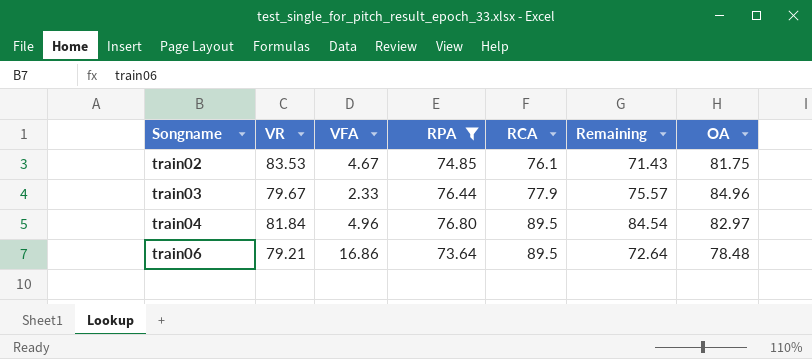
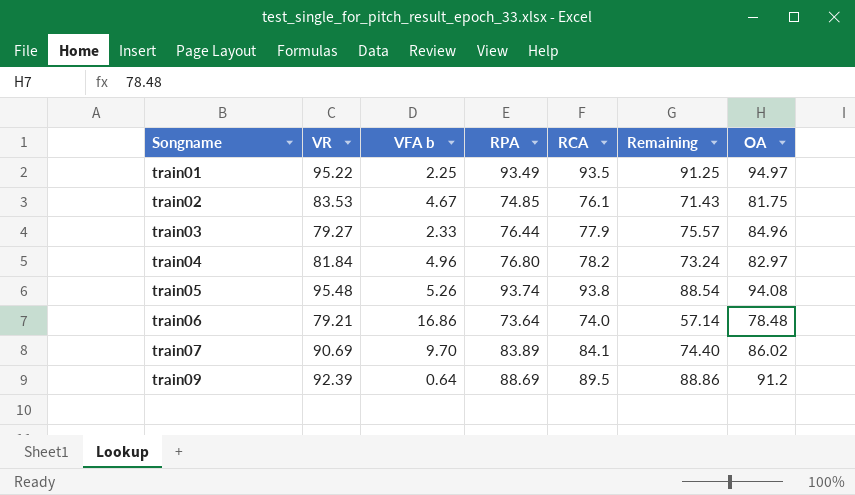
filter: RPA <= 76.80 -> none
column name: VFA -> VFA b
train03 | VR: 79.67 -> 79.27
train04 | RCA: 89.5 -> 78.2
train04 | Remaining: 84.54 -> 73.24
train06 | RCA: 89.5 -> 74.0
train06 | Remaining: 72.64 -> 57.14

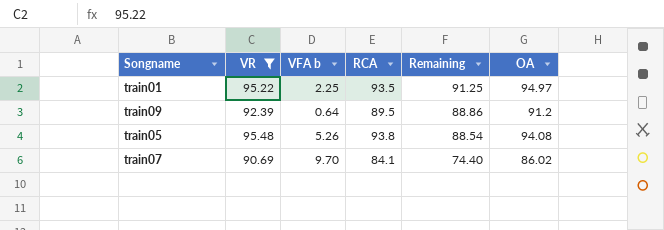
filter: none -> VR >= 90.69
row order: Songname ascending -> Remaining descending
column RPA | position: 4 -> none

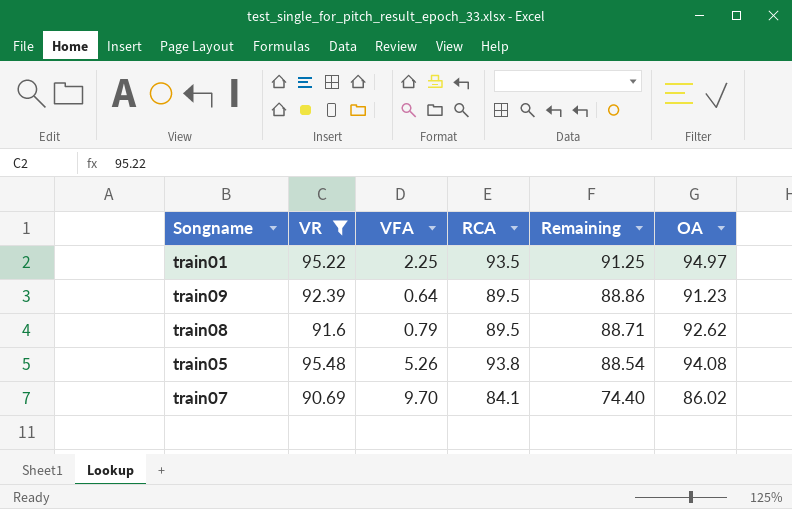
column name: VFA b -> VFA
train09 | OA: 91.2 -> 91.23
row train08: none -> 91.6 | 0.79 | 89.5 | 88.71 | 92.62

